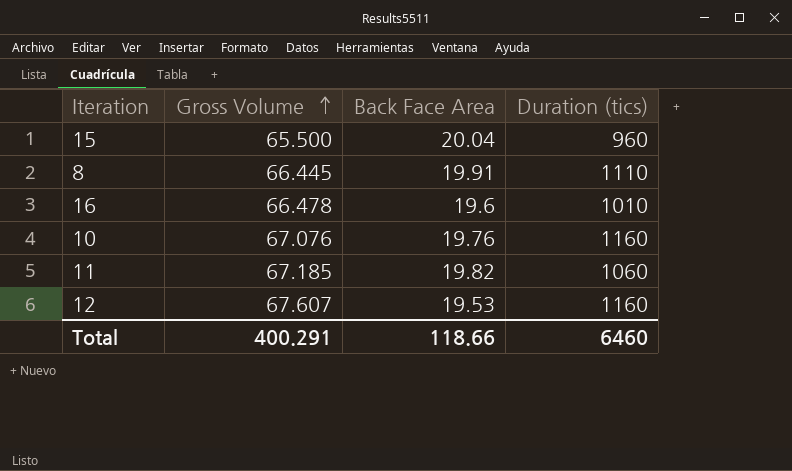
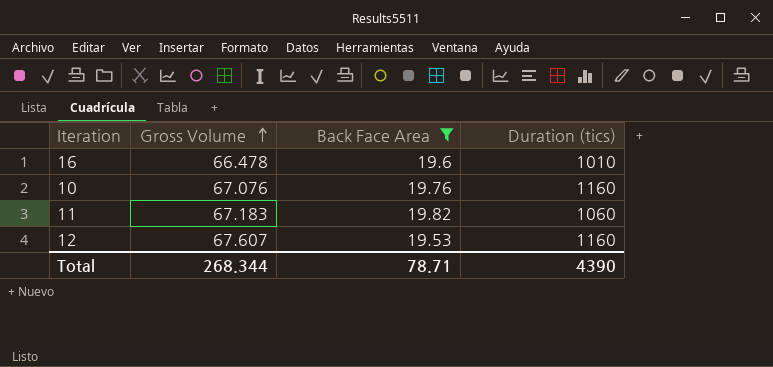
filter: none -> Back Face Area <= 19.82
11 | Gross Volume: 67.185 -> 67.183
Total | Gross Volume: 400.291 -> 268.344
Total | Back Face Area: 118.66 -> 78.71
Total | Duration (tics): 6460 -> 4390

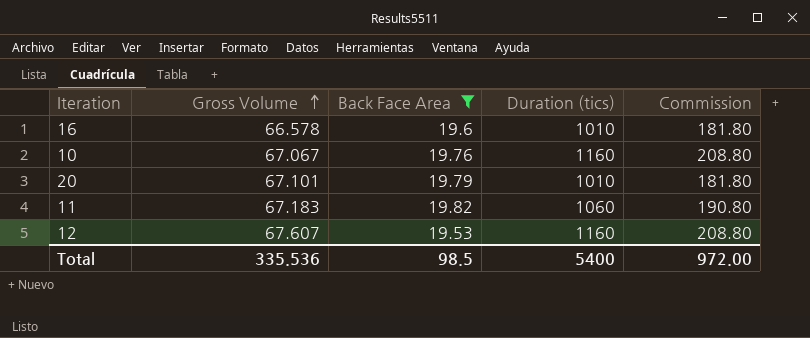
column Commission | formula: none -> [Duration (tics)] * 0.18
16 | Gross Volume: 66.478 -> 66.578
10 | Gross Volume: 67.076 -> 67.067
row 20: none -> 67.101 | 19.79 | 1010 | 181.80
Total | Gross Volume: 268.344 -> 335.536
Total | Back Face Area: 78.71 -> 98.5
Total | Duration (tics): 4390 -> 5400

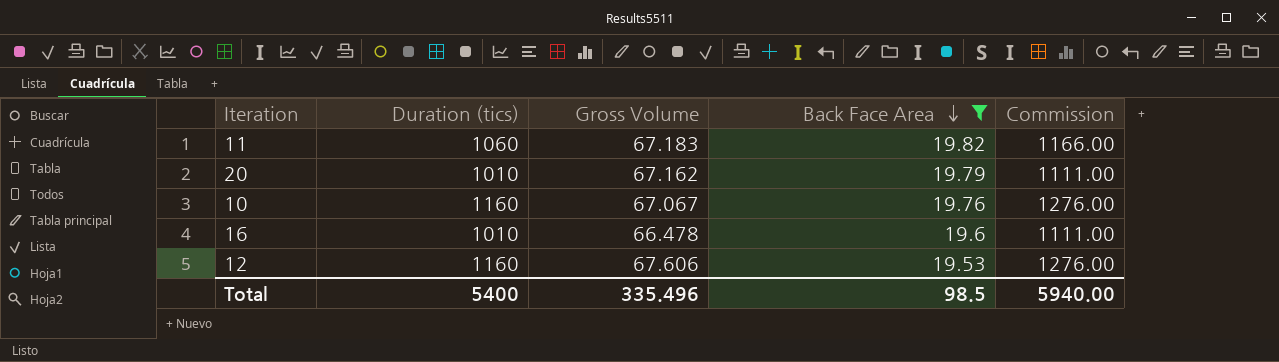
row order: Gross Volume ascending -> Back Face Area descending
column Duration (tics) | position: 4 -> 2
column Commission | formula: [Duration (tics)] * 0.18 -> [Duration (tics)] * 1.1
20 | Gross Volume: 67.101 -> 67.162
16 | Gross Volume: 66.578 -> 66.478
12 | Gross Volume: 67.607 -> 67.606
Total | Gross Volume: 335.536 -> 335.496
Total | Commission: 972.00 -> 5940.00

